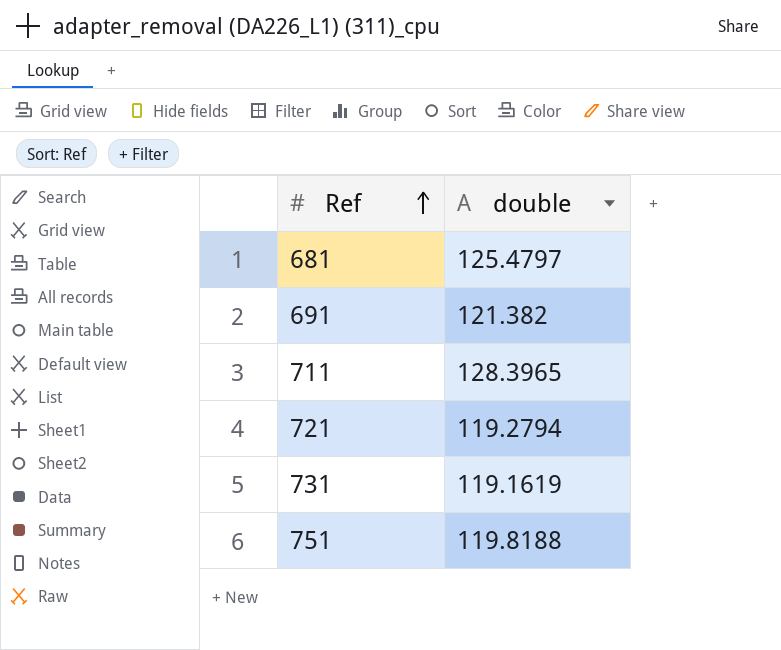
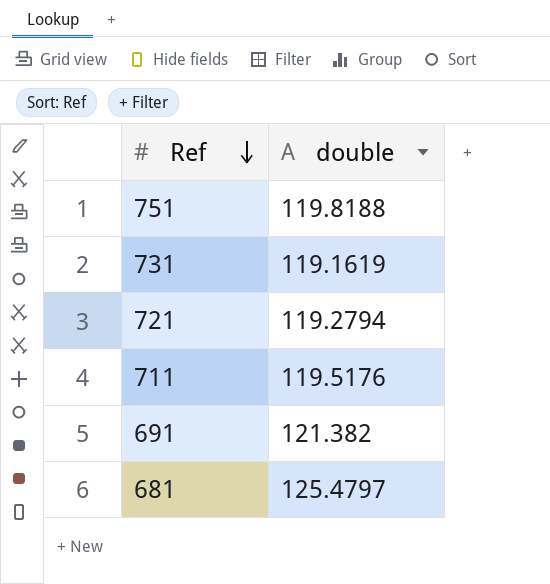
row order: Ref ascending -> Ref descending
711 | double: 128.3965 -> 119.5176

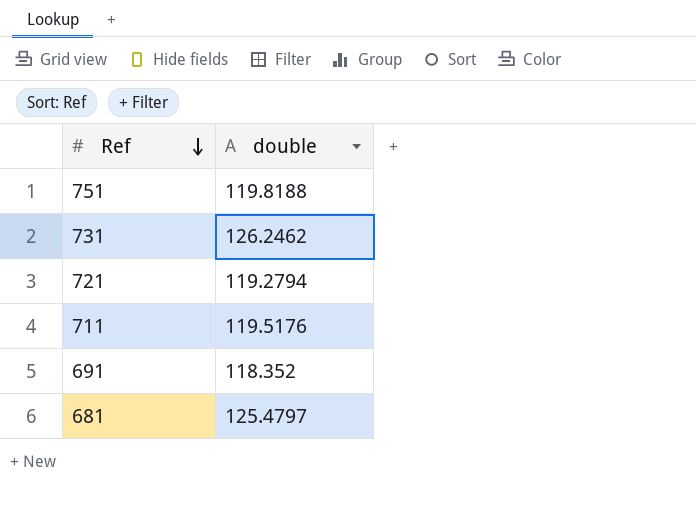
731 | double: 119.1619 -> 126.2462
691 | double: 121.382 -> 118.352

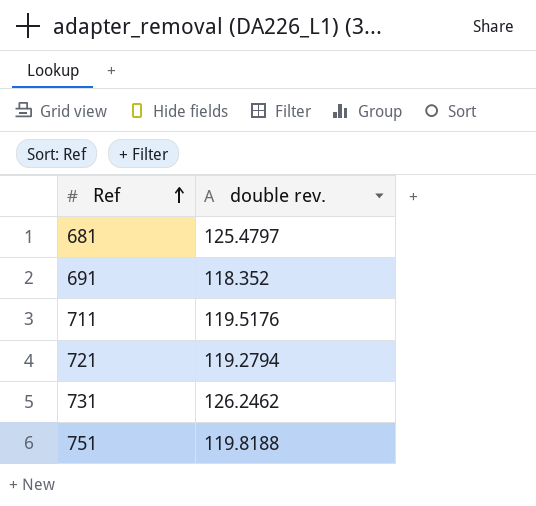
row order: Ref descending -> Ref ascending
column name: double -> double rev.

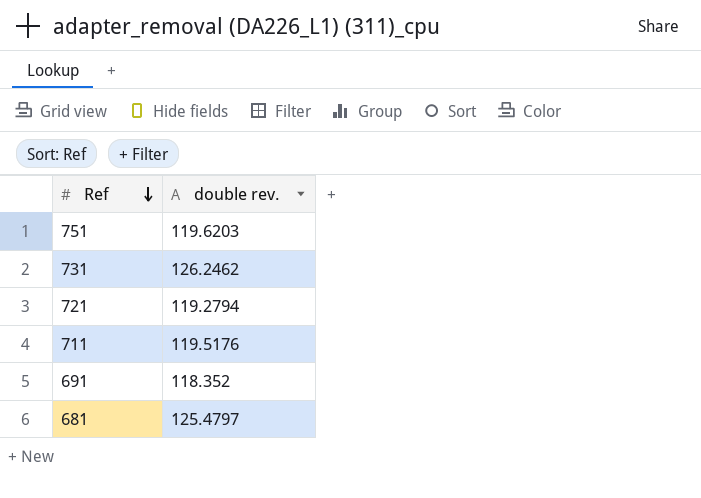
row order: Ref ascending -> Ref descending
751 | double rev.: 119.8188 -> 119.6203

